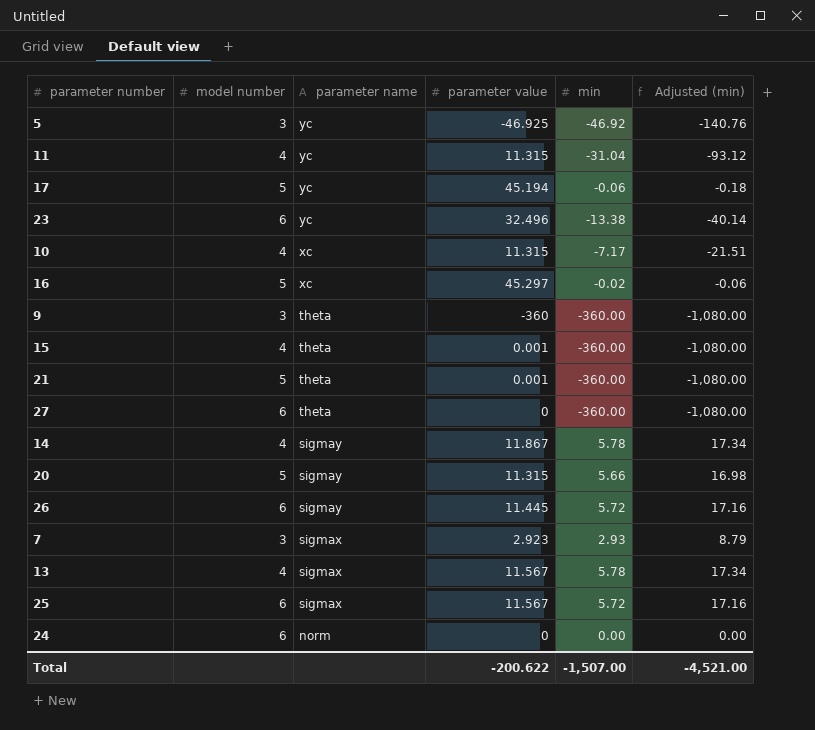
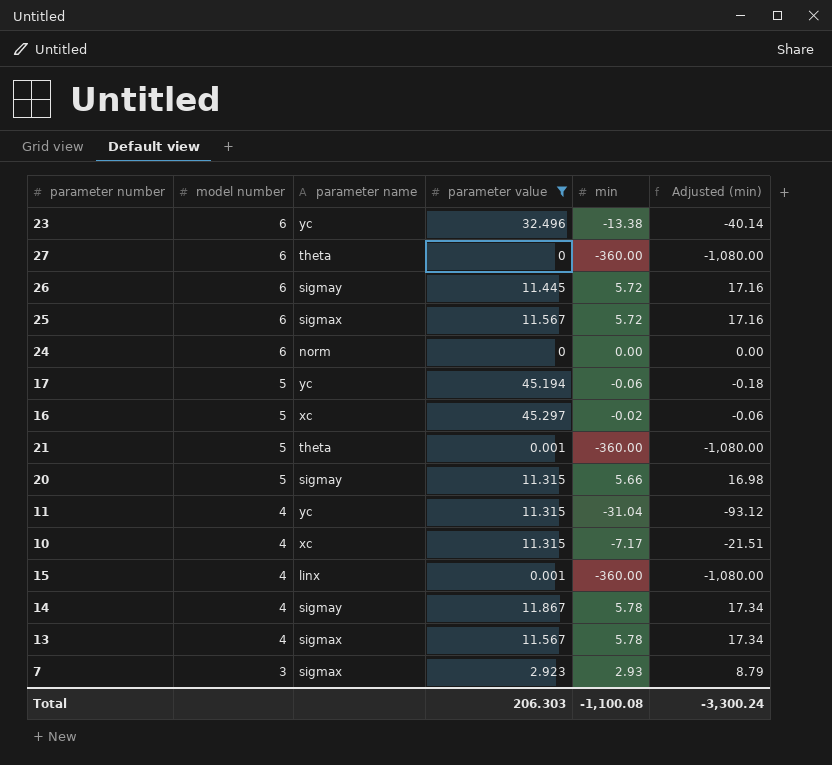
filter: none -> parameter value >= 0
row order: parameter name descending -> model number descending
15 | parameter name: theta -> linx
Total | parameter value: -200.622 -> 206.303
Total | min: -1,507.00 -> -1,100.08
Total | Adjusted (min): -4,521.00 -> -3,300.24

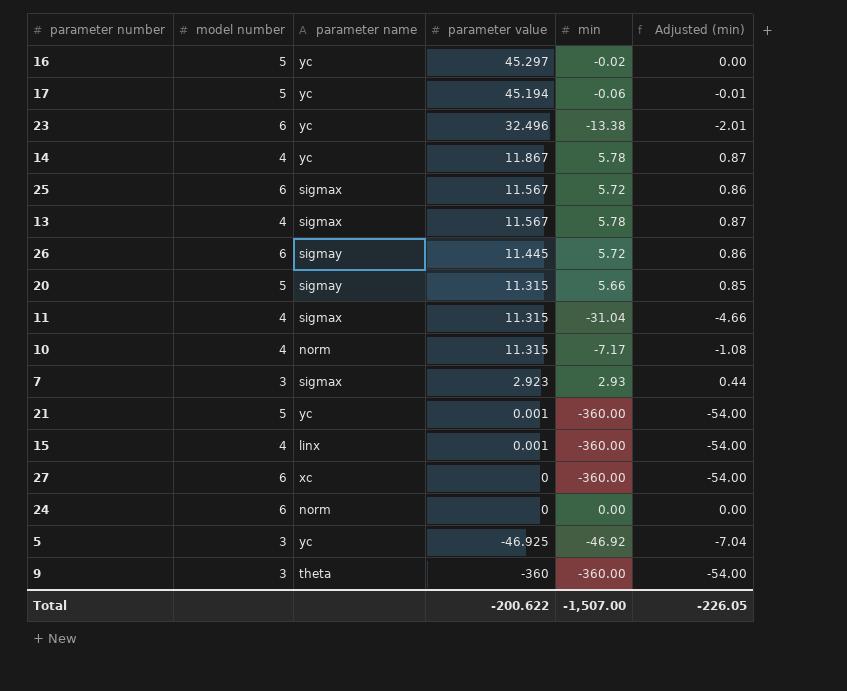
filter: parameter value >= 0 -> none
row order: model number descending -> parameter value descending
column Adjusted (min) | formula: [min] * 3 -> [min] * 0.15
16 | parameter name: xc -> yc
14 | parameter name: sigmay -> yc
11 | parameter name: yc -> sigmax
10 | parameter name: xc -> norm
21 | parameter name: theta -> yc
27 | parameter name: theta -> xc
Total | parameter value: 206.303 -> -200.622
Total | min: -1,100.08 -> -1,507.00
Total | Adjusted (min): -3,300.24 -> -226.05

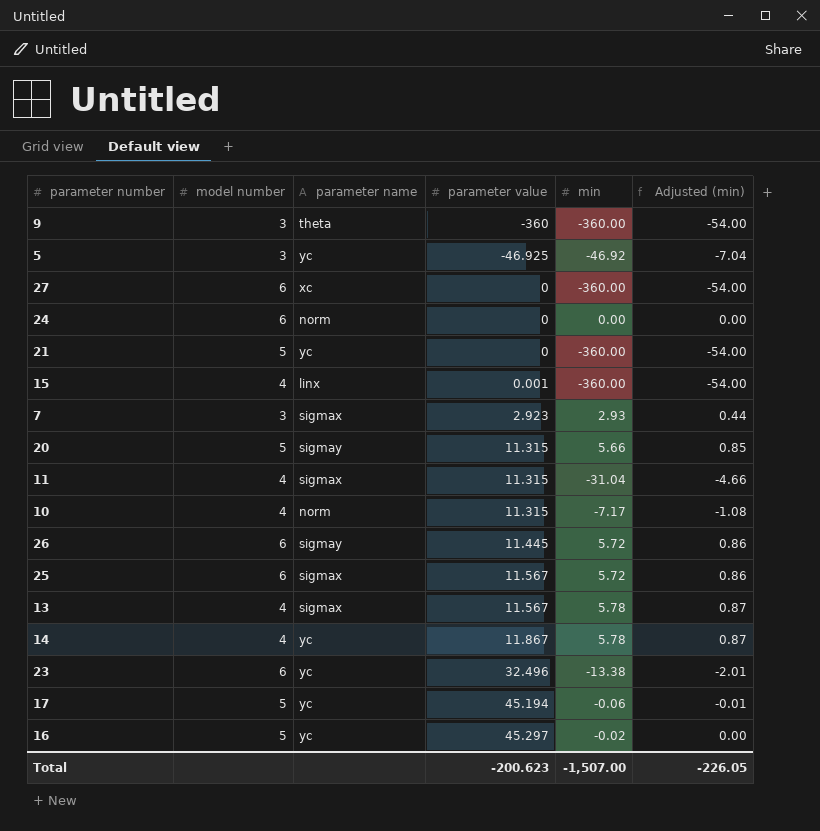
row order: parameter value descending -> parameter value ascending
21 | parameter value: 0.001 -> 0
Total | parameter value: -200.622 -> -200.623

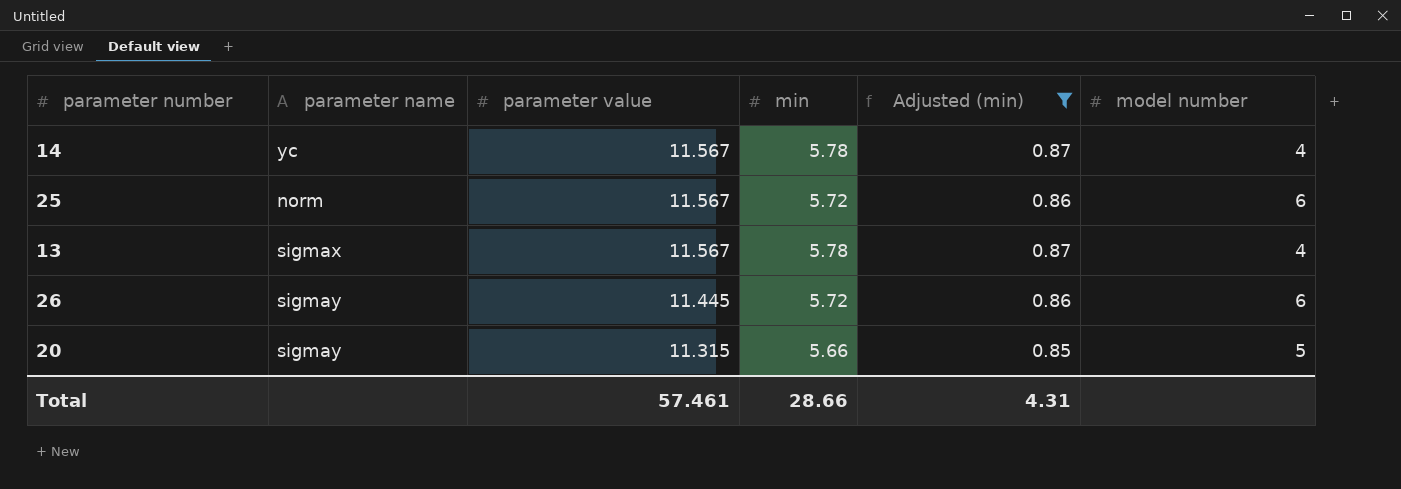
filter: none -> Adjusted (min) >= 0.85
row order: parameter value ascending -> parameter value descending
column model number | position: 2 -> 6
14 | parameter value: 11.867 -> 11.567
25 | parameter name: sigmax -> norm
Total | parameter value: -200.623 -> 57.461
Total | min: -1,507.00 -> 28.66
Total | Adjusted (min): -226.05 -> 4.31

